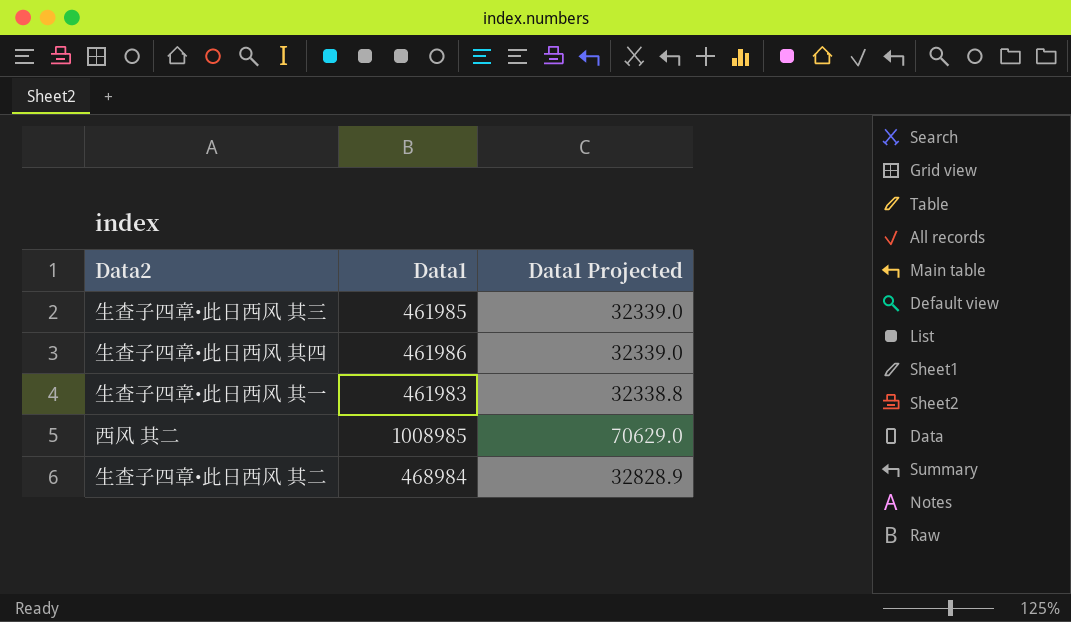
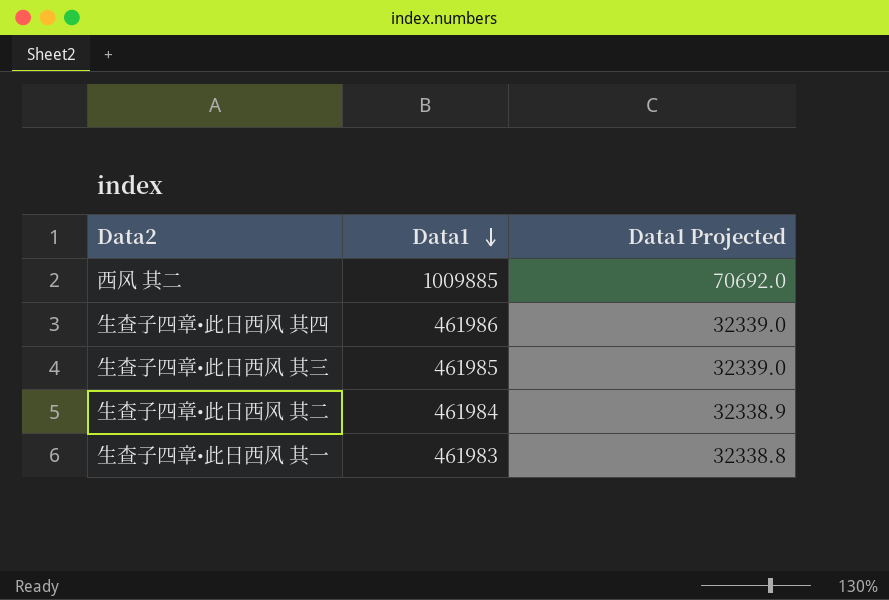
row order: none -> Data1 descending
西风 其二 | Data1: 1008985 -> 1009885
西风 其二 | Data1 Projected: 70629.0 -> 70692.0
生查子四章•此日西风 其二 | Data1: 468984 -> 461984
生查子四章•此日西风 其二 | Data1 Projected: 32828.9 -> 32338.9

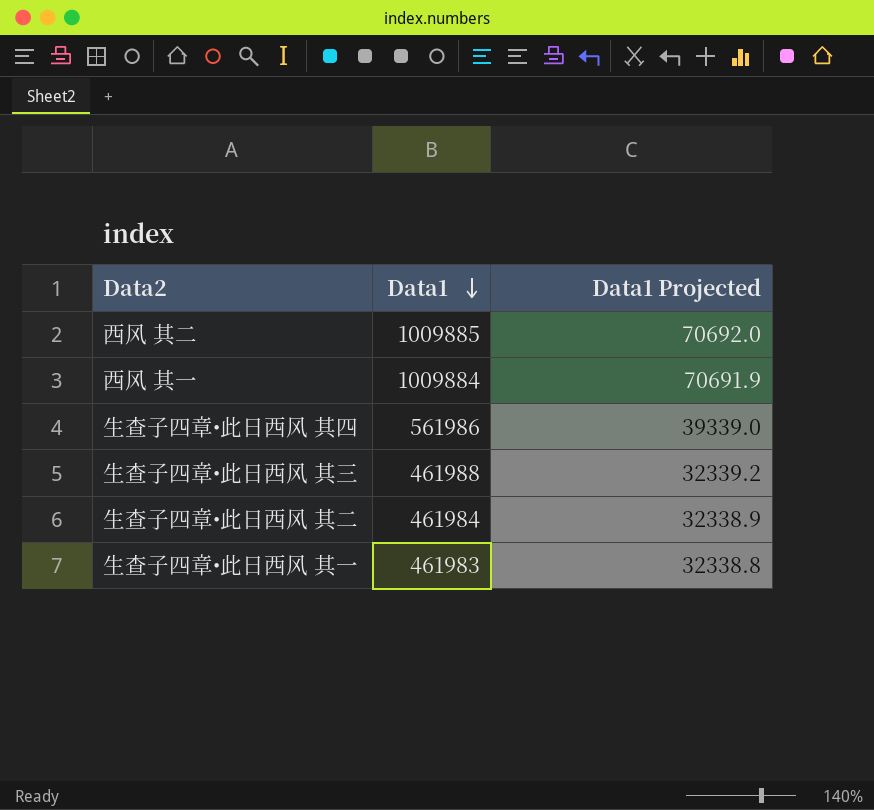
row 西风 其一: none -> 1009884 | 70691.9
生查子四章•此日西风 其四 | Data1: 461986 -> 561986
生查子四章•此日西风 其四 | Data1 Projected: 32339.0 -> 39339.0
生查子四章•此日西风 其三 | Data1: 461985 -> 461988
生查子四章•此日西风 其三 | Data1 Projected: 32339.0 -> 32339.2

